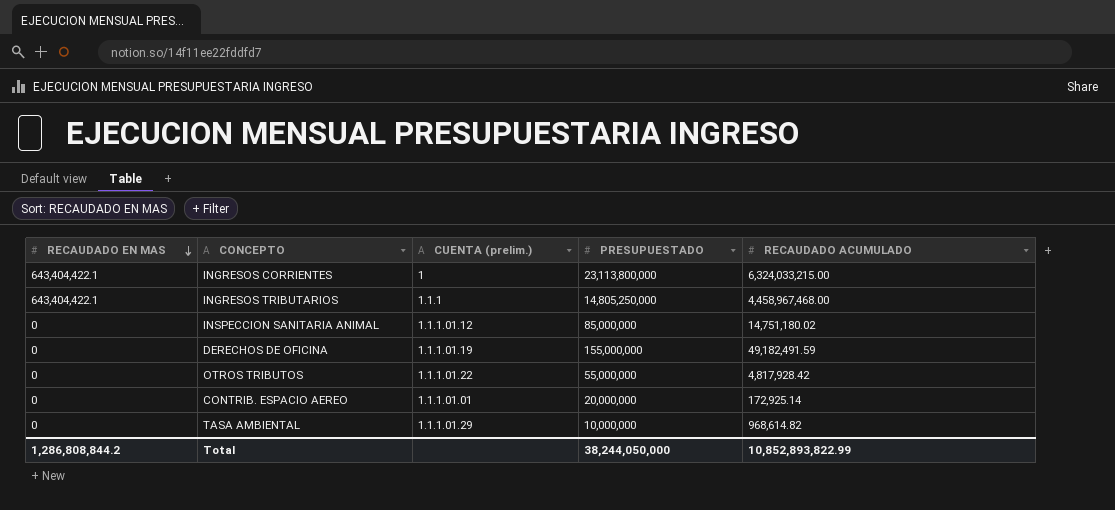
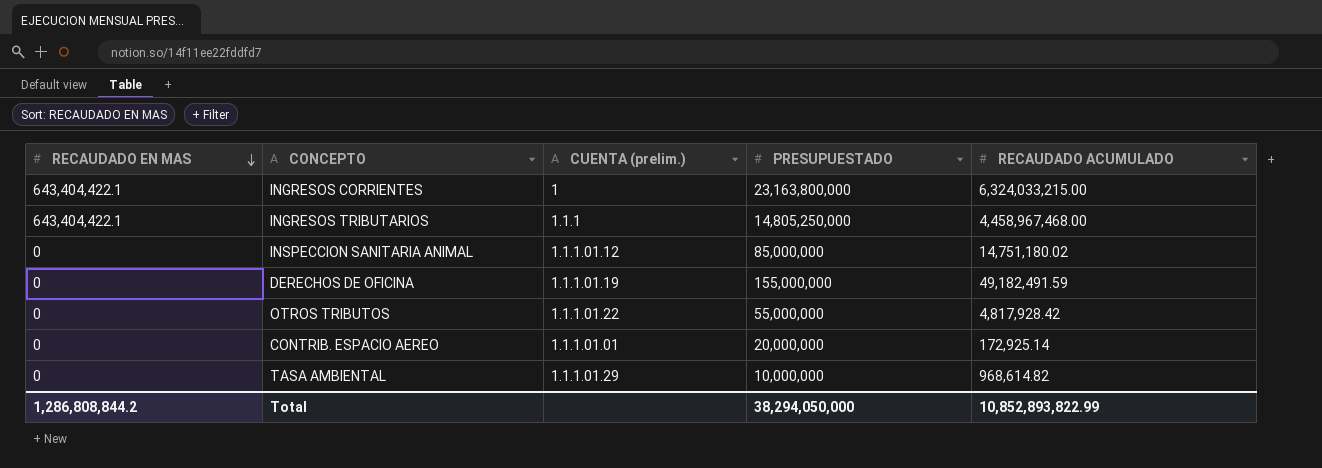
INGRESOS CORRIENTES | PRESUPUESTADO: 23,113,800,000 -> 23,163,800,000
Total | PRESUPUESTADO: 38,244,050,000 -> 38,294,050,000

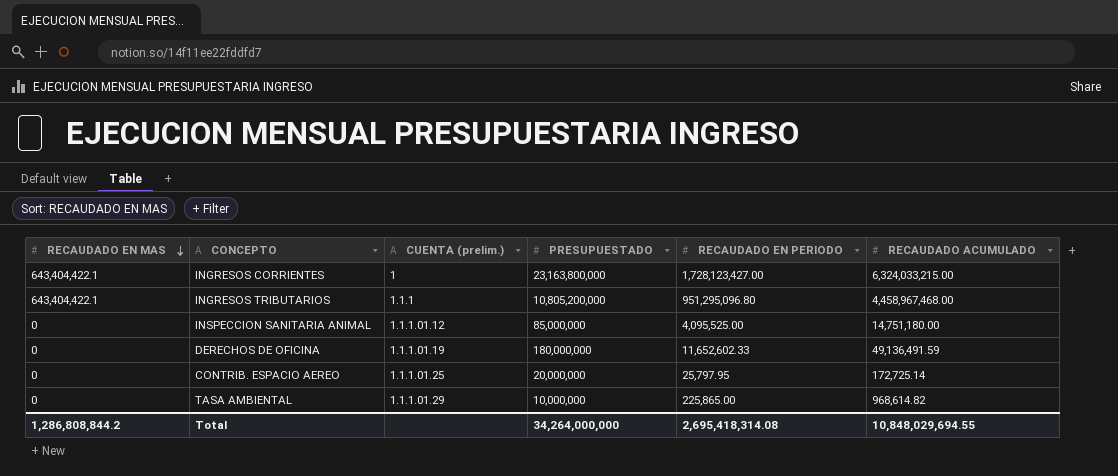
column RECAUDADO EN PERIODO | position: none -> 5
row OTROS TRIBUTOS: 0 | 1.1.1.01.22 | 55,000,000 | 4,817,928.42 -> none
INGRESOS TRIBUTARIOS | PRESUPUESTADO: 14,805,250,000 -> 10,805,200,000
INSPECCION SANITARIA ANIMAL | RECAUDADO ACUMULADO: 14,751,180.02 -> 14,751,180.00
DERECHOS DE OFICINA | PRESUPUESTADO: 155,000,000 -> 180,000,000
DERECHOS DE OFICINA | RECAUDADO ACUMULADO: 49,182,491.59 -> 49,136,491.59
CONTRIB. ESPACIO AEREO | CUENTA (prelim.): 1.1.1.01.01 -> 1.1.1.01.25
CONTRIB. ESPACIO AEREO | RECAUDADO ACUMULADO: 172,925.14 -> 172,725.14
Total | PRESUPUESTADO: 38,294,050,000 -> 34,264,000,000
Total | RECAUDADO ACUMULADO: 10,852,893,822.99 -> 10,848,029,694.55

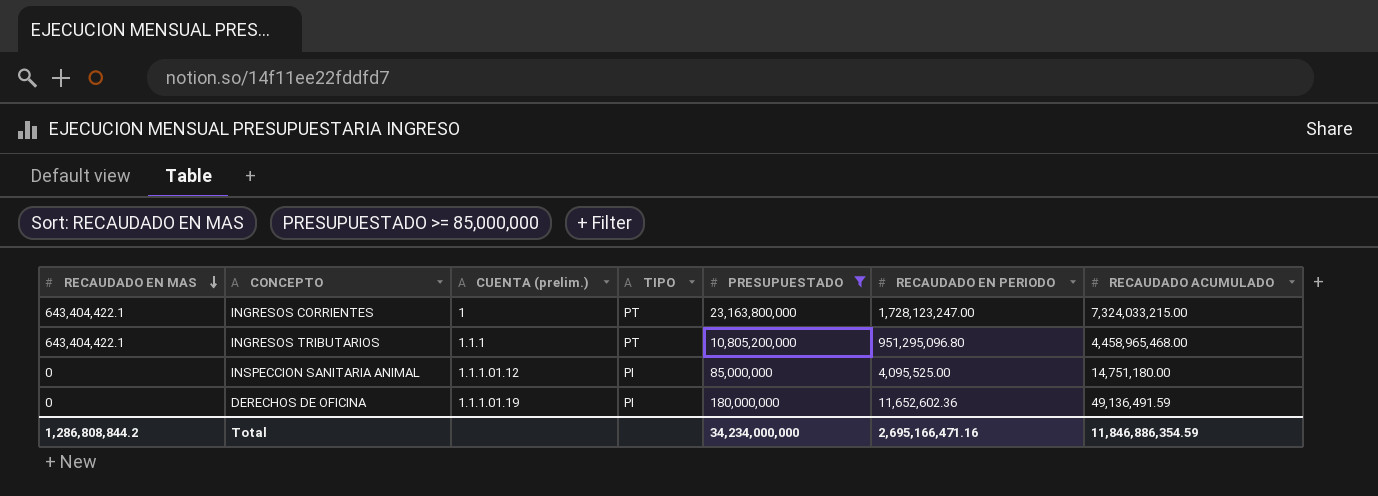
filter: none -> PRESUPUESTADO >= 85,000,000
column TIPO | position: none -> 4
INGRESOS CORRIENTES | RECAUDADO EN PERIODO: 1,728,123,427.00 -> 1,728,123,247.00
INGRESOS CORRIENTES | RECAUDADO ACUMULADO: 6,324,033,215.00 -> 7,324,033,215.00
INGRESOS TRIBUTARIOS | RECAUDADO ACUMULADO: 4,458,967,468.00 -> 4,458,965,468.00
DERECHOS DE OFICINA | RECAUDADO EN PERIODO: 11,652,602.33 -> 11,652,602.36
Total | PRESUPUESTADO: 34,264,000,000 -> 34,234,000,000
Total | RECAUDADO EN PERIODO: 2,695,418,314.08 -> 2,695,166,471.16
Total | RECAUDADO ACUMULADO: 10,848,029,694.55 -> 11,846,886,354.59

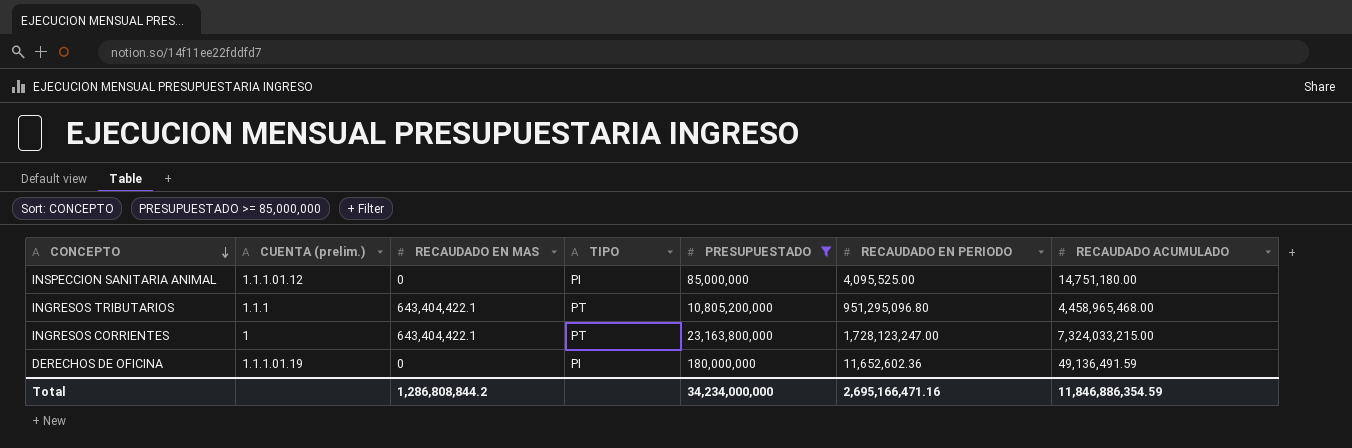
row order: RECAUDADO EN MAS descending -> CONCEPTO descending
column RECAUDADO EN MAS | position: 1 -> 3

